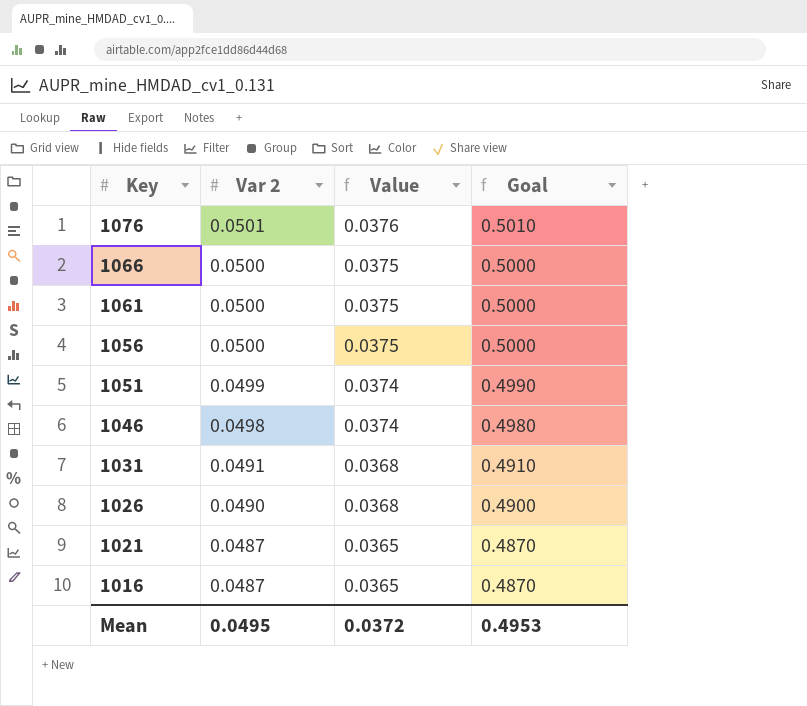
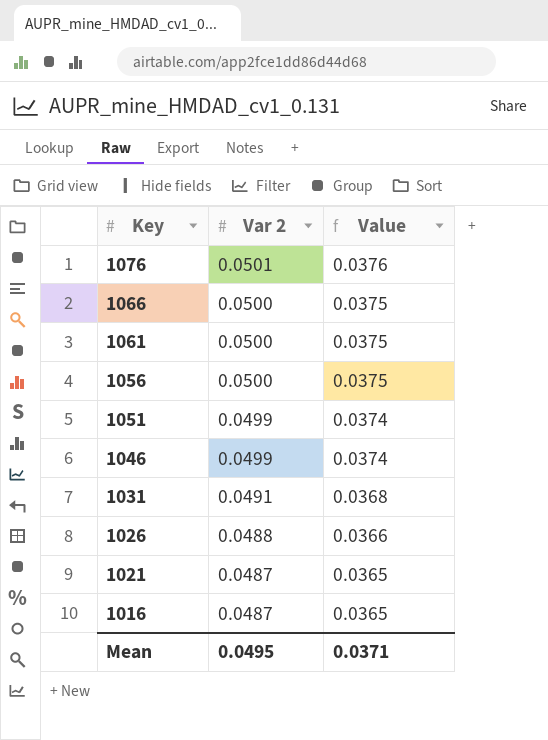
column Goal | formula: [Var 2] * 10 -> none
1046 | Var 2: 0.0498 -> 0.0499
1026 | Var 2: 0.0490 -> 0.0488
1026 | Value: 0.0368 -> 0.0366
Mean | Value: 0.0372 -> 0.0371

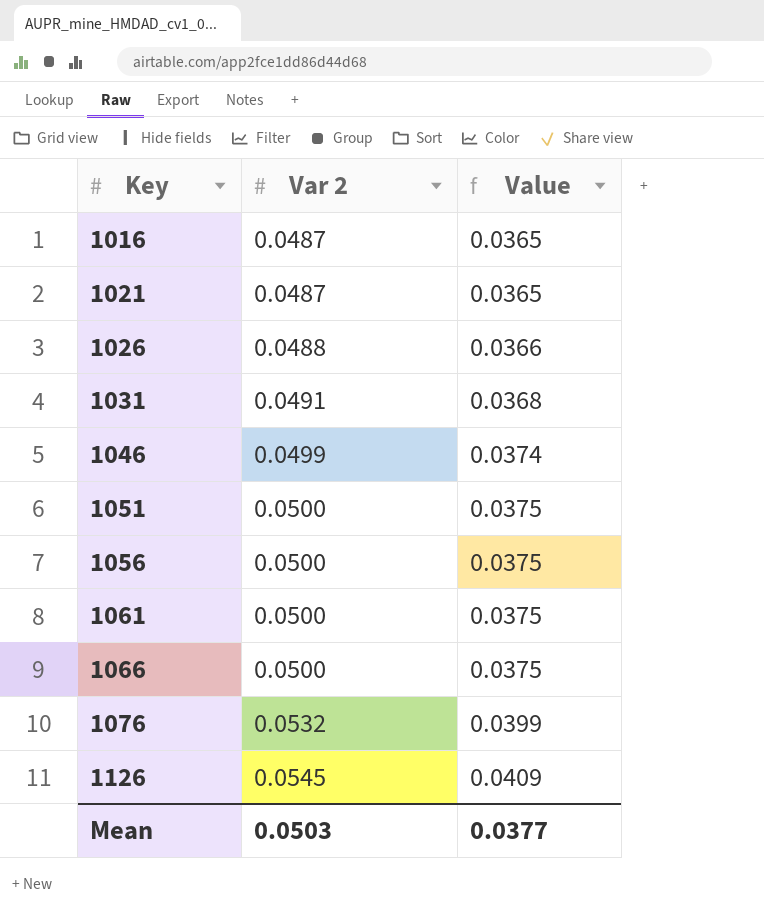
row order: Key descending -> Key ascending
1051 | Var 2: 0.0499 -> 0.0500
1051 | Value: 0.0374 -> 0.0375
1076 | Var 2: 0.0501 -> 0.0532
1076 | Value: 0.0376 -> 0.0399
row 1126: none -> 0.0545 | 0.0409
Mean | Var 2: 0.0495 -> 0.0503
Mean | Value: 0.0371 -> 0.0377

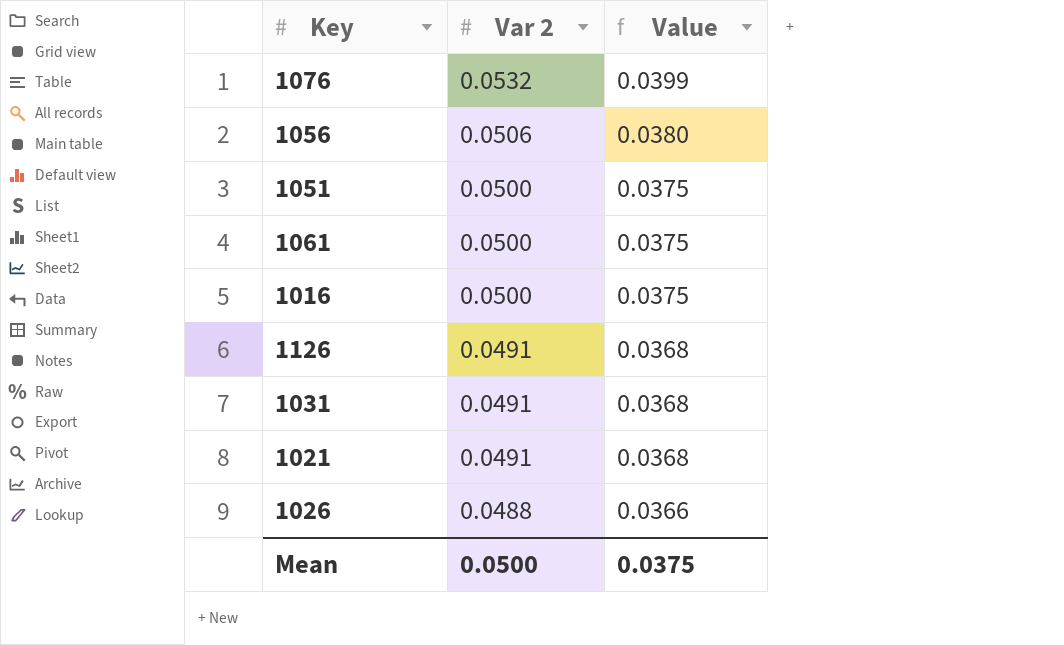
row order: Key ascending -> Var 2 descending
row 1046: 0.0499 | 0.0374 -> none
row 1066: 0.0500 | 0.0375 -> none
1056 | Var 2: 0.0500 -> 0.0506
1056 | Value: 0.0375 -> 0.0380
1016 | Var 2: 0.0487 -> 0.0500
1016 | Value: 0.0365 -> 0.0375
1126 | Var 2: 0.0545 -> 0.0491
1126 | Value: 0.0409 -> 0.0368
1021 | Var 2: 0.0487 -> 0.0491
1021 | Value: 0.0365 -> 0.0368
Mean | Var 2: 0.0503 -> 0.0500
Mean | Value: 0.0377 -> 0.0375

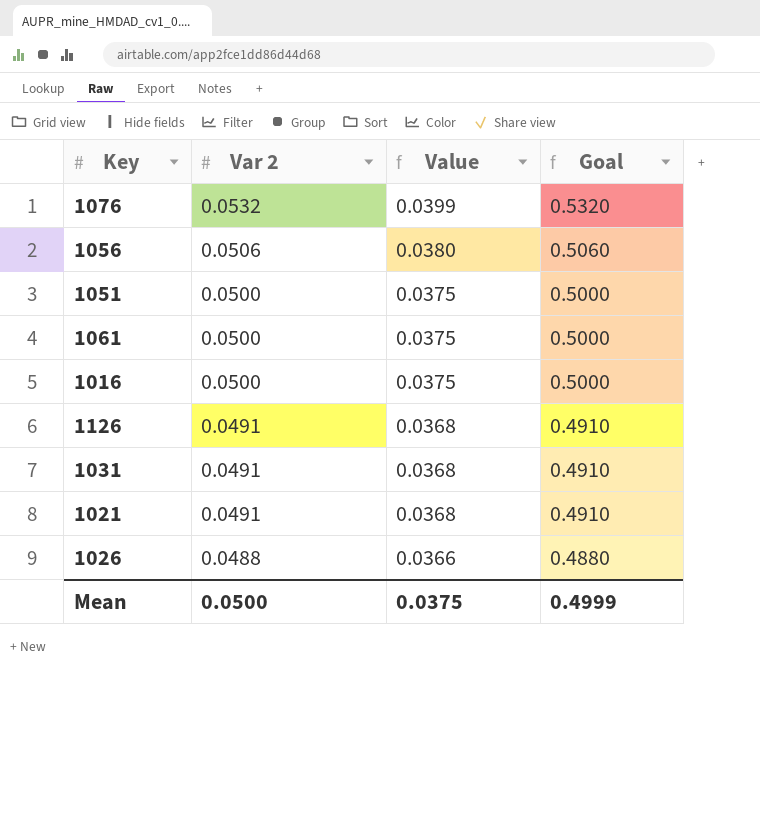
column Goal | formula: none -> [Var 2] * 10

